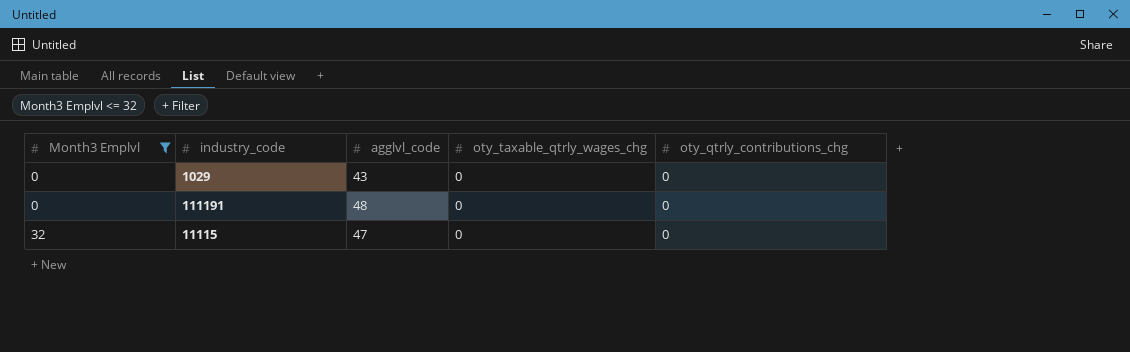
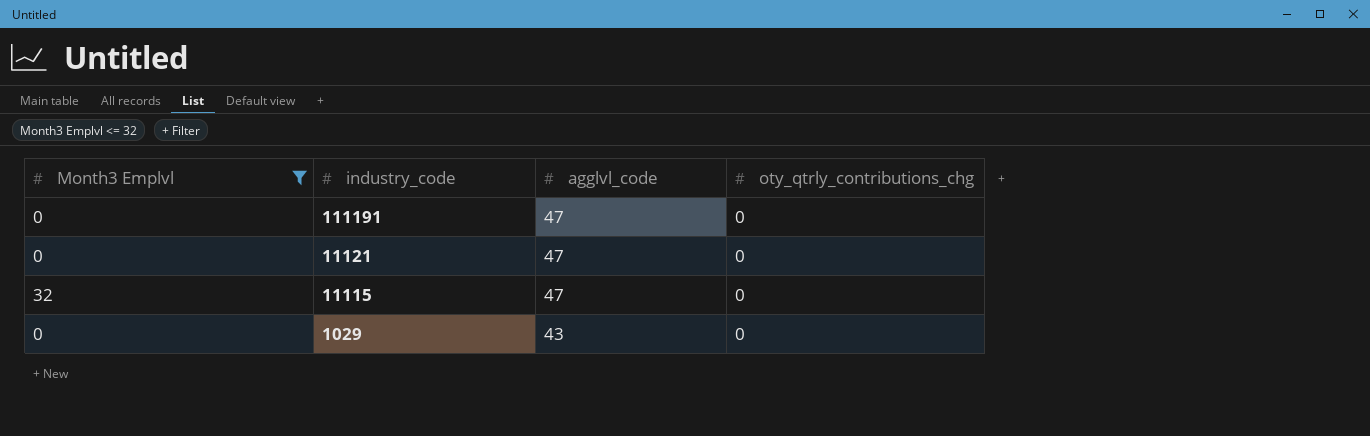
row order: Month3 Emplvl ascending -> industry_code descending
column oty_taxable_qtrly_wages_chg | position: 4 -> none
111191 | agglvl_code: 48 -> 47
row 11121: none -> 0 | 47 | 0

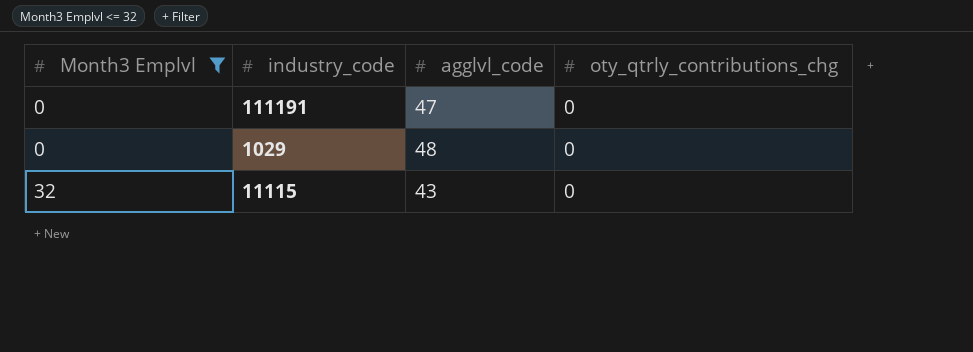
row order: industry_code descending -> Month3 Emplvl ascending
row 11121: 0 | 47 | 0 -> none
1029 | agglvl_code: 43 -> 48
11115 | agglvl_code: 47 -> 43

